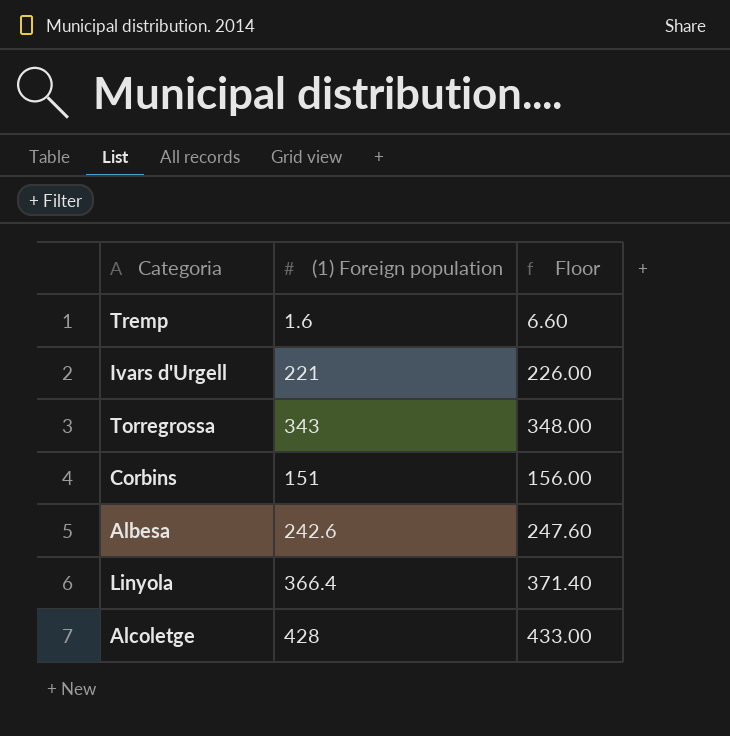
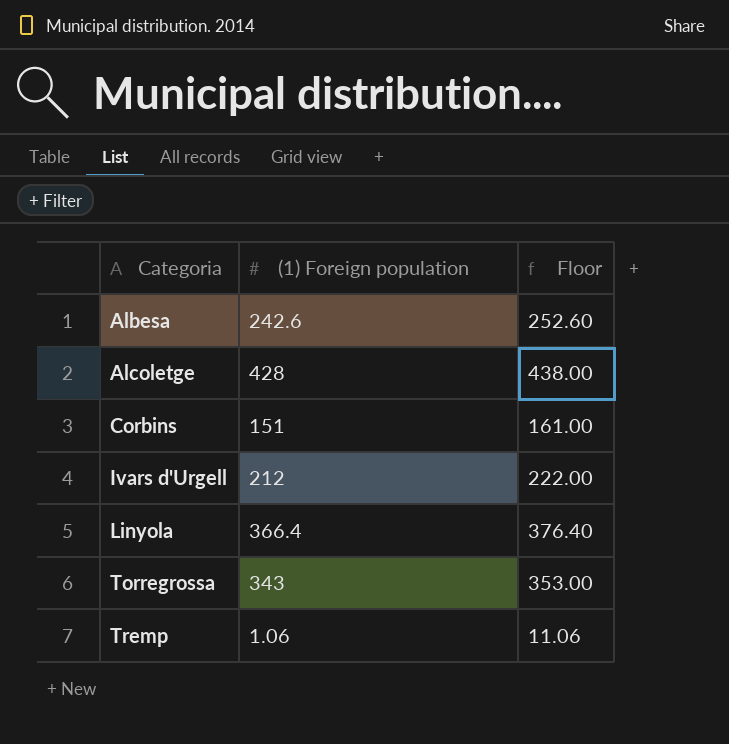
row order: none -> Categoria ascending
column Floor | formula: [(1) Foreign population] + 5 -> [(1) Foreign population] + 10
Ivars d'Urgell | (1) Foreign population: 221 -> 212
Tremp | (1) Foreign population: 1.6 -> 1.06

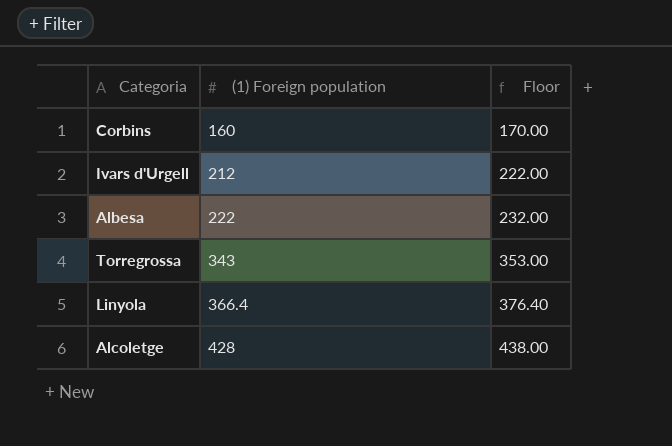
row order: Categoria ascending -> (1) Foreign population ascending
row Tremp: 1.06 | 11.06 -> none
Corbins | (1) Foreign population: 151 -> 160
Corbins | Floor: 161.00 -> 170.00
Albesa | (1) Foreign population: 242.6 -> 222
Albesa | Floor: 252.60 -> 232.00

